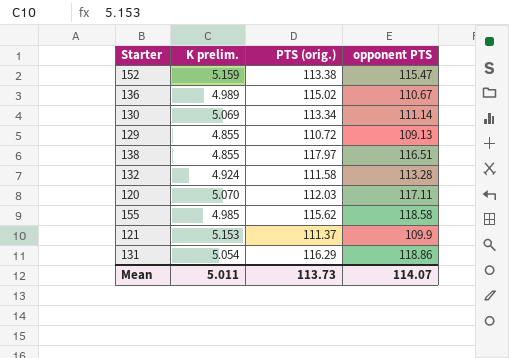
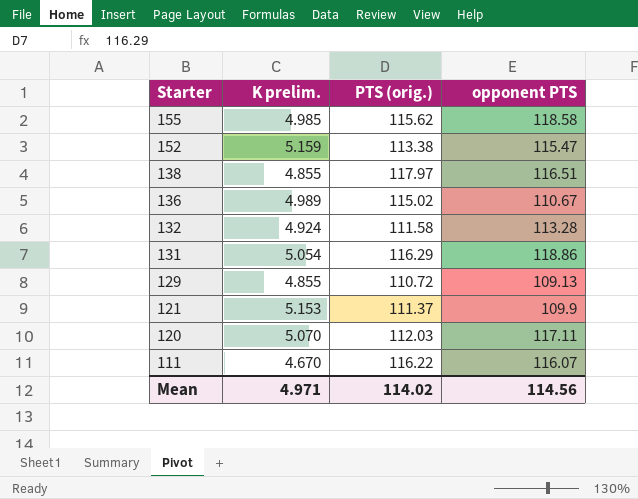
row order: none -> Starter descending
row 130: 5.069 | 113.34 | 111.14 -> none
row 111: none -> 4.670 | 116.22 | 116.07
Mean | K prelim.: 5.011 -> 4.971
Mean | PTS (orig.): 113.73 -> 114.02
Mean | opponent PTS: 114.07 -> 114.56

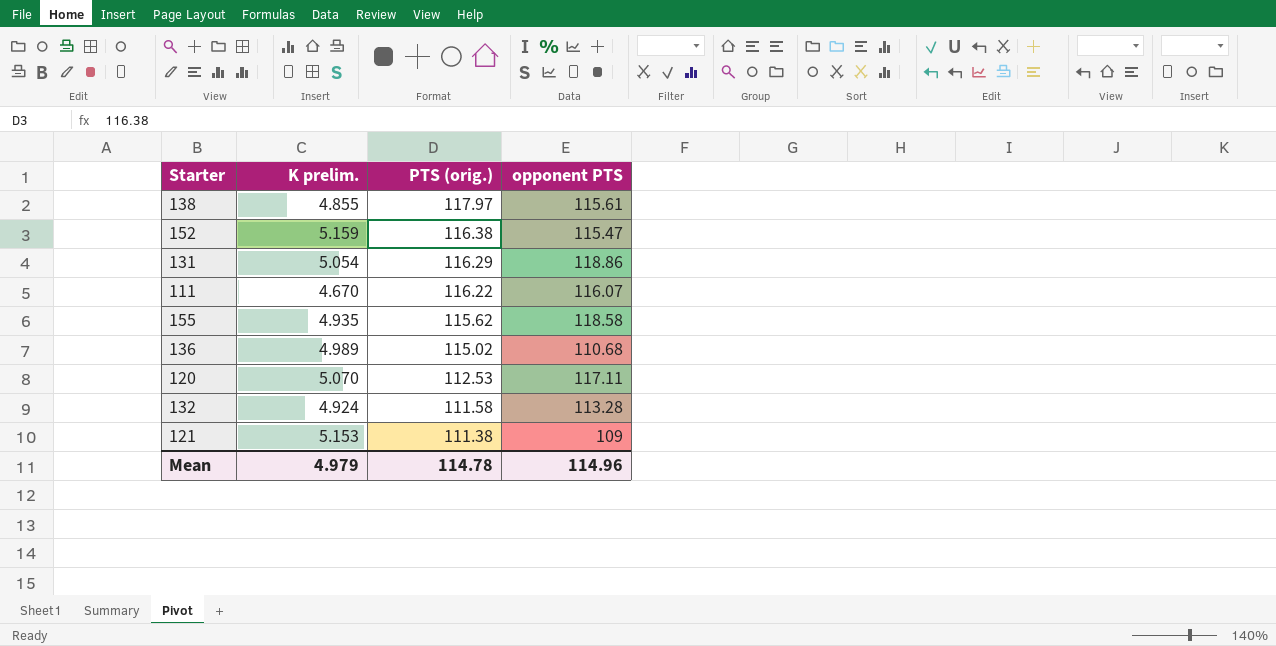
row order: Starter descending -> PTS (orig.) descending
row 129: 4.855 | 110.72 | 109.13 -> none
138 | opponent PTS: 116.51 -> 115.61
152 | PTS (orig.): 113.38 -> 116.38
155 | K prelim.: 4.985 -> 4.935
136 | opponent PTS: 110.67 -> 110.68
120 | PTS (orig.): 112.03 -> 112.53
121 | PTS (orig.): 111.37 -> 111.38
121 | opponent PTS: 109.9 -> 109
Mean | K prelim.: 4.971 -> 4.979
Mean | PTS (orig.): 114.02 -> 114.78
Mean | opponent PTS: 114.56 -> 114.96

